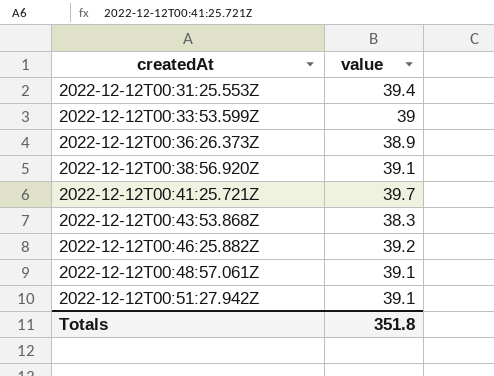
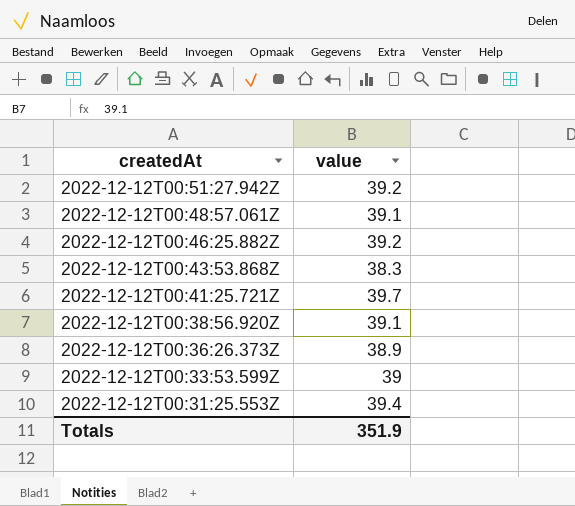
row order: createdAt ascending -> createdAt descending
2022-12-12T00:51:27.942Z | value: 39.1 -> 39.2
Totals | value: 351.8 -> 351.9

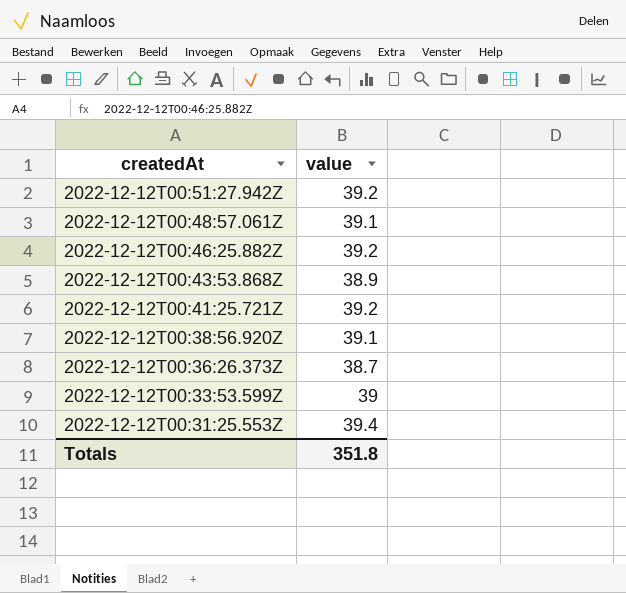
2022-12-12T00:43:53.868Z | value: 38.3 -> 38.9
2022-12-12T00:41:25.721Z | value: 39.7 -> 39.2
2022-12-12T00:36:26.373Z | value: 38.9 -> 38.7
Totals | value: 351.9 -> 351.8

